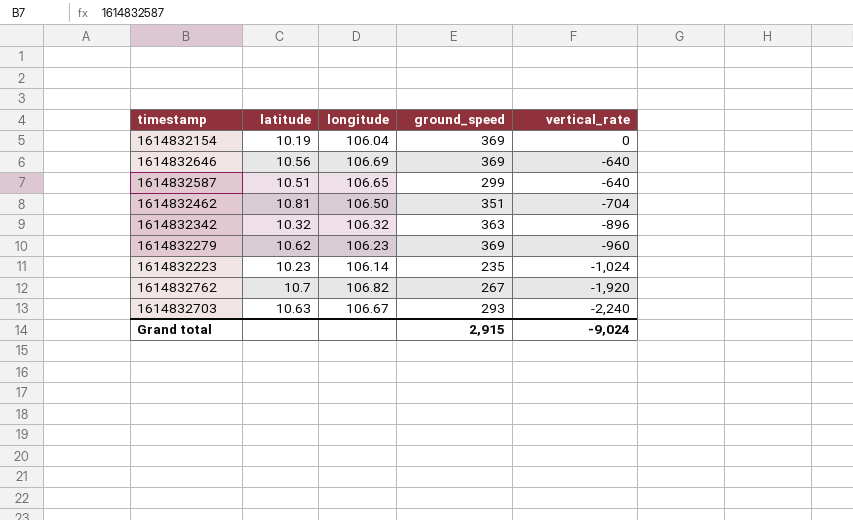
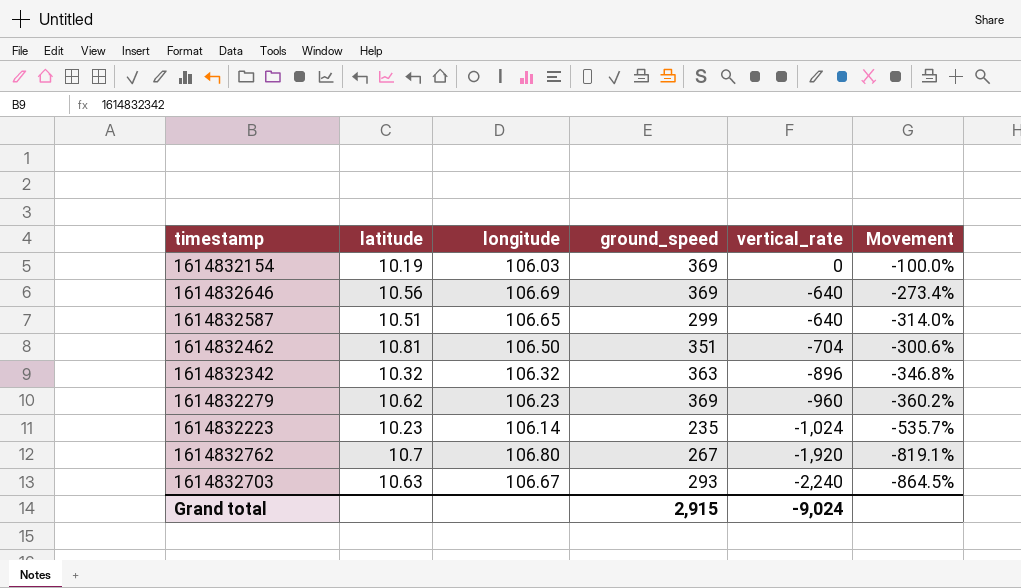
column Movement | formula: none -> ([vertical_rate] - [ground_speed]) / [ground_speed]
1614832154 | longitude: 106.04 -> 106.03
1614832762 | longitude: 106.82 -> 106.80

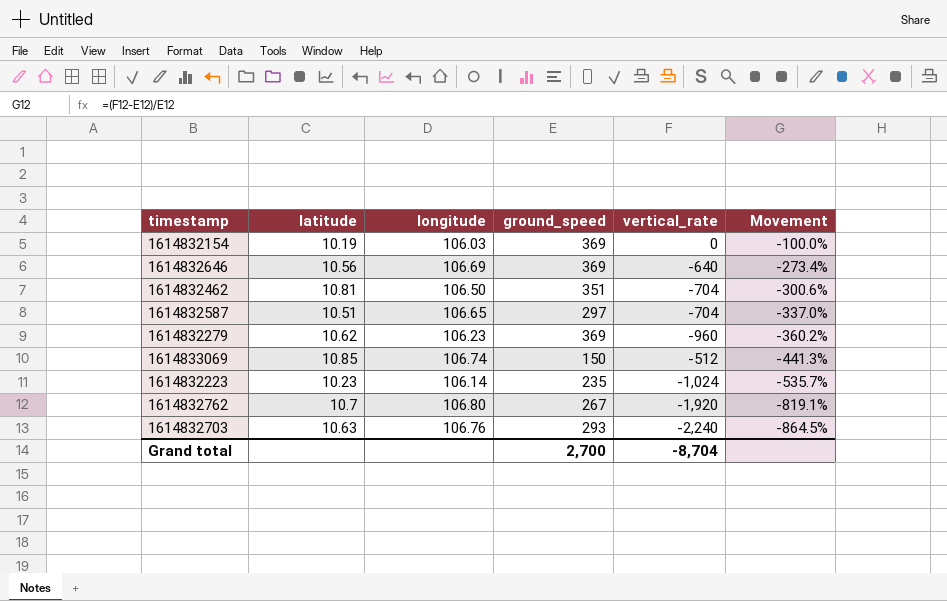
row order: vertical_rate descending -> Movement descending
row 1614832342: 10.32 | 106.32 | 363 | -896 | -346.8% -> none
1614832587 | ground_speed: 299 -> 297
1614832587 | vertical_rate: -640 -> -704
1614832587 | Movement: -314.0% -> -337.0%
row 1614833069: none -> 10.85 | 106.74 | 150 | -512 | -441.3%
1614832703 | longitude: 106.67 -> 106.76
Grand total | ground_speed: 2,915 -> 2,700
Grand total | vertical_rate: -9,024 -> -8,704

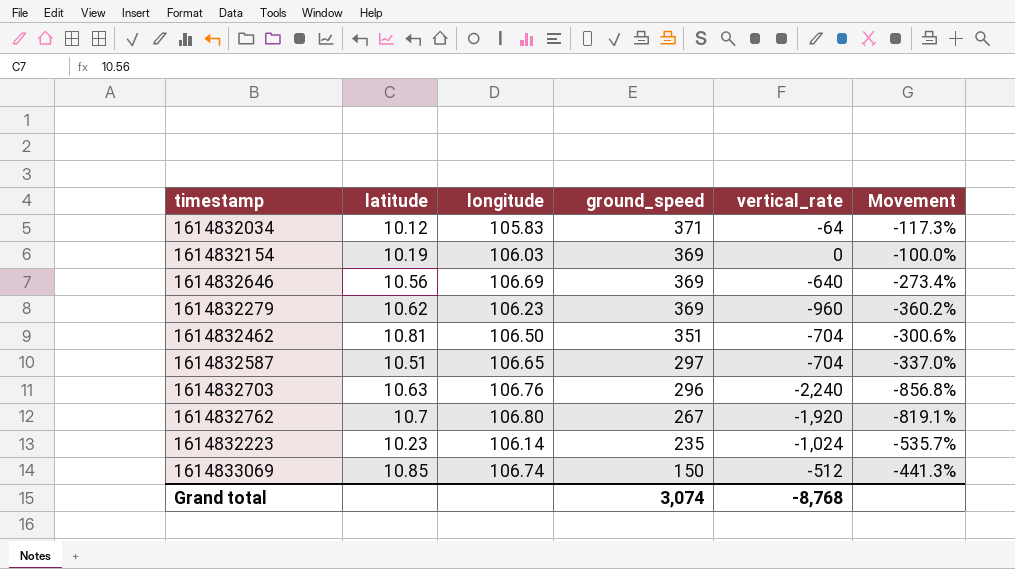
row order: Movement descending -> ground_speed descending
row 1614832034: none -> 10.12 | 105.83 | 371 | -64 | -117.3%
1614832703 | ground_speed: 293 -> 296
1614832703 | Movement: -864.5% -> -856.8%
Grand total | ground_speed: 2,700 -> 3,074
Grand total | vertical_rate: -8,704 -> -8,768

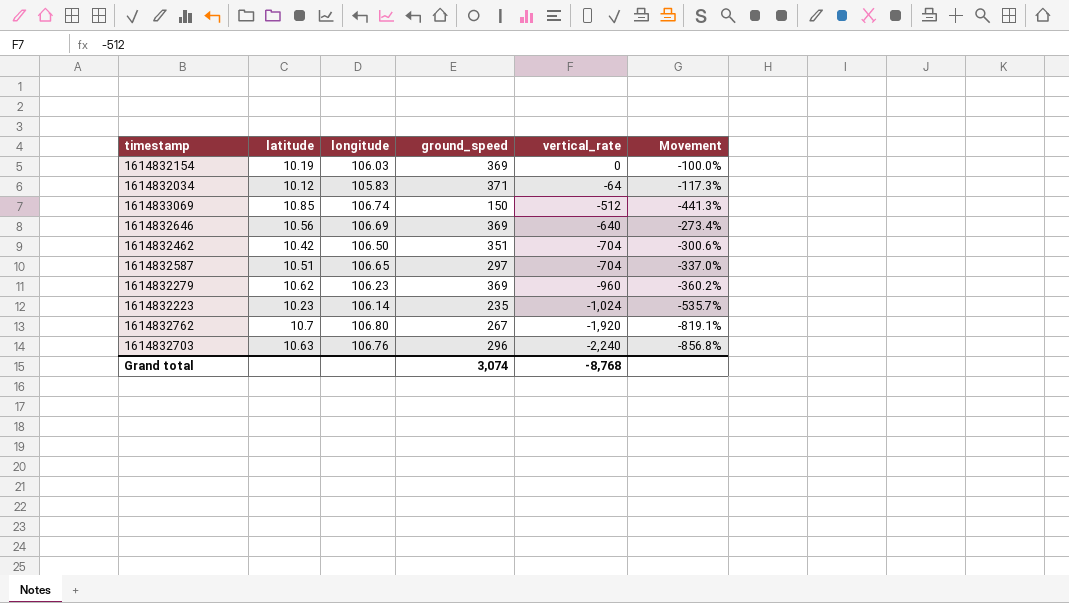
row order: ground_speed descending -> vertical_rate descending
1614832462 | latitude: 10.81 -> 10.42

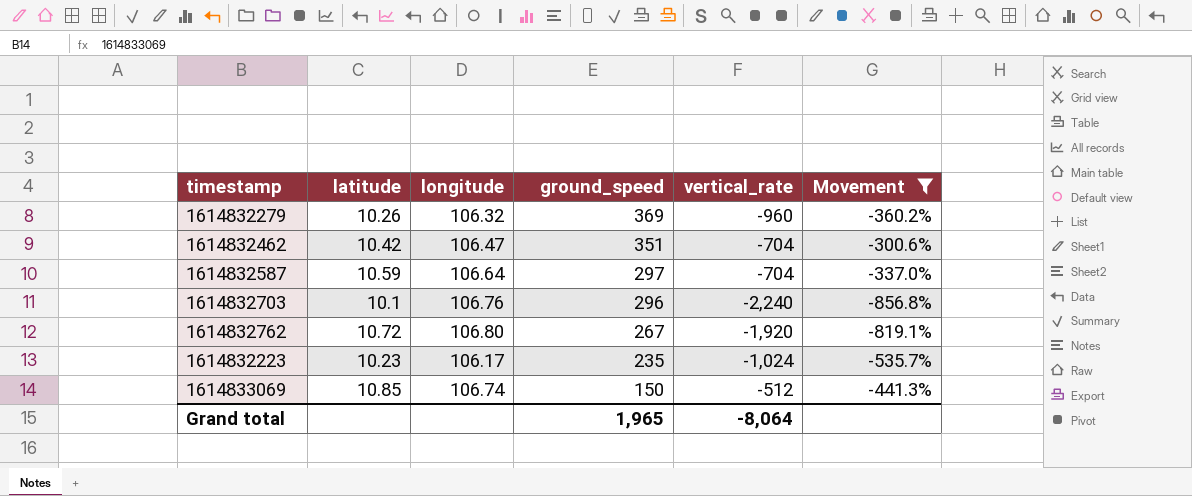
filter: none -> Movement <= -300.6%
row order: vertical_rate descending -> ground_speed descending
1614832279 | latitude: 10.62 -> 10.26
1614832279 | longitude: 106.23 -> 106.32
1614832462 | longitude: 106.50 -> 106.47
1614832587 | latitude: 10.51 -> 10.59
1614832587 | longitude: 106.65 -> 106.64
1614832703 | latitude: 10.63 -> 10.1
1614832762 | latitude: 10.7 -> 10.72
1614832223 | longitude: 106.14 -> 106.17
Grand total | ground_speed: 3,074 -> 1,965
Grand total | vertical_rate: -8,768 -> -8,064

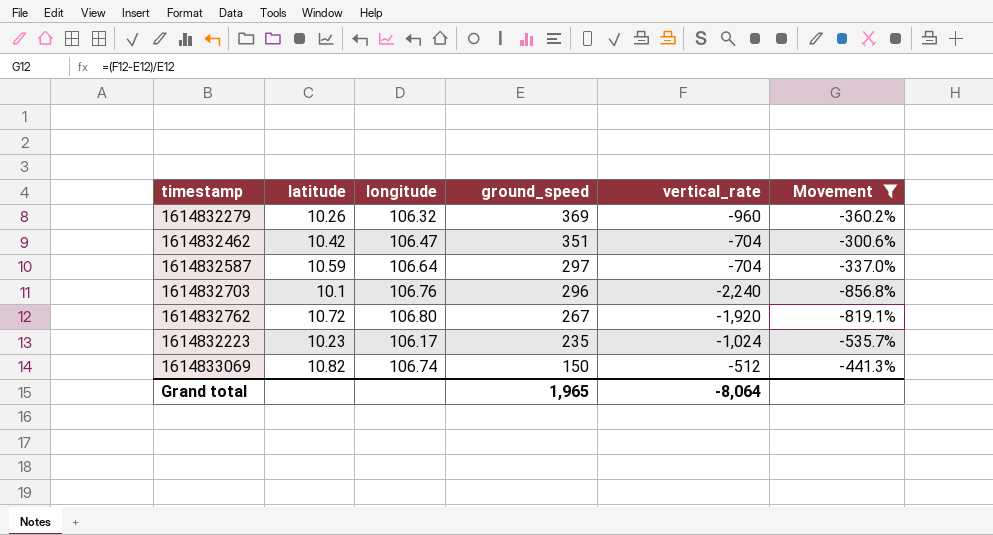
1614833069 | latitude: 10.85 -> 10.82

